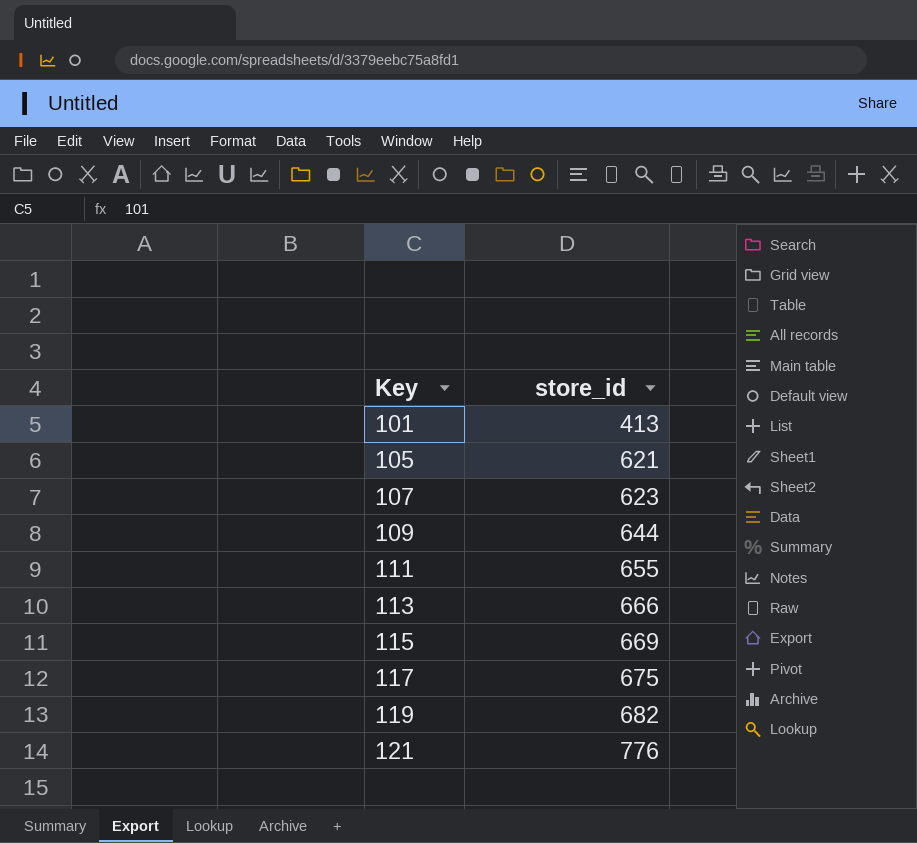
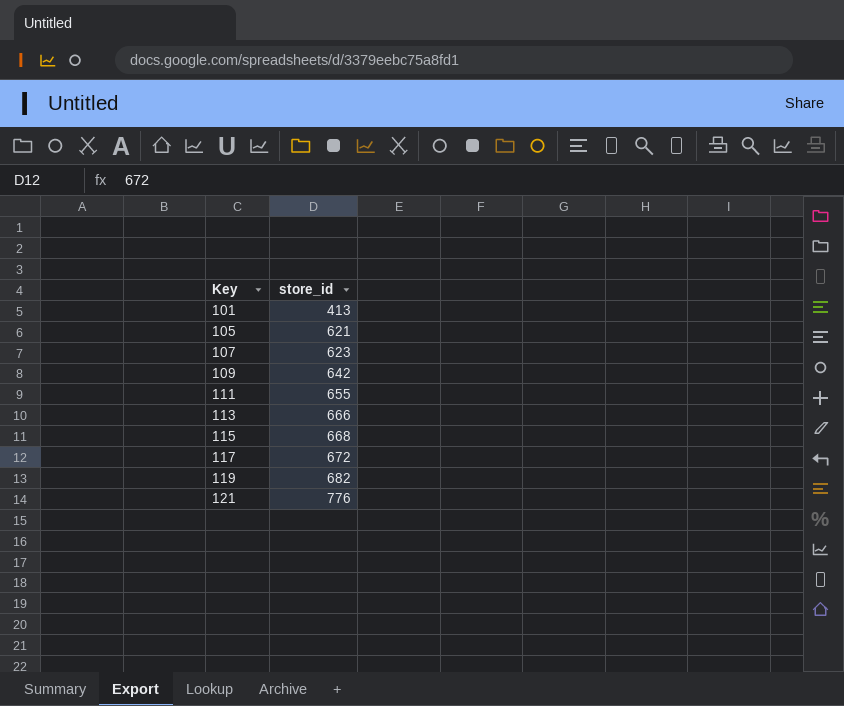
109 | store_id: 644 -> 642
115 | store_id: 669 -> 668
117 | store_id: 675 -> 672

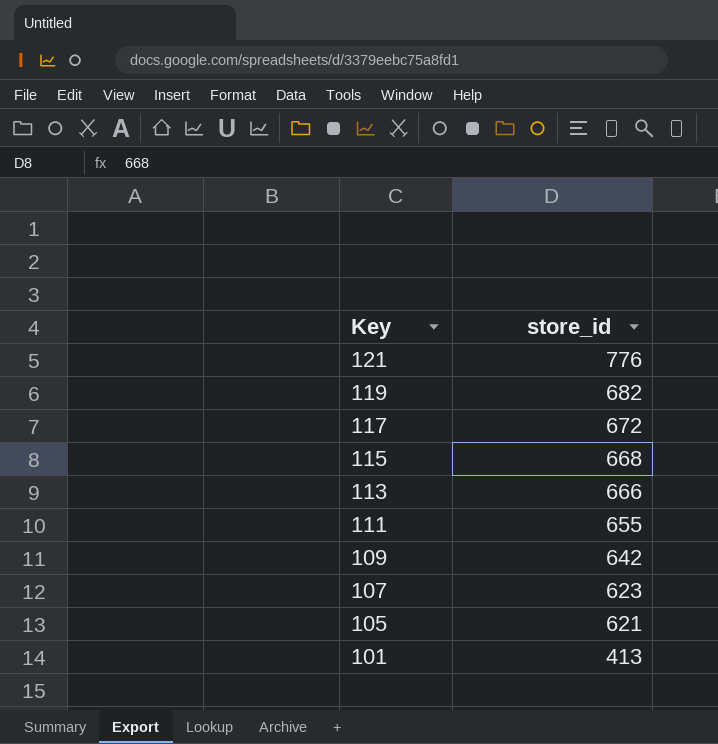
row order: Key ascending -> Key descending

